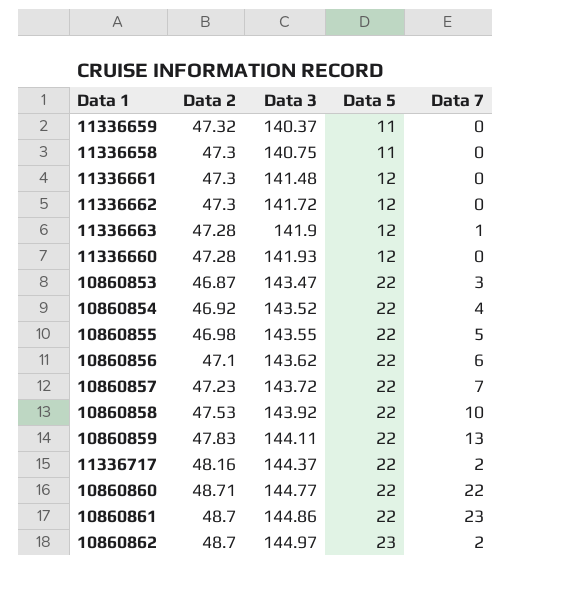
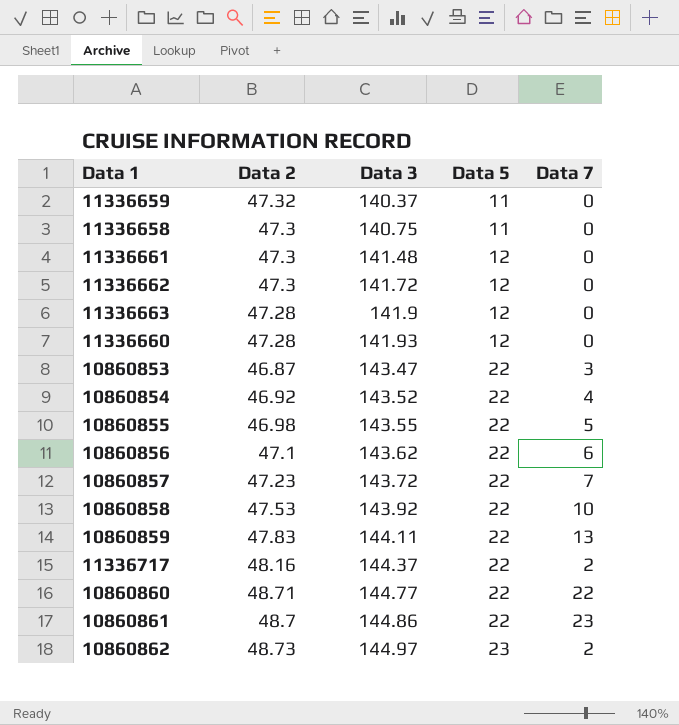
11336663 | Data 7: 1 -> 0
10860862 | Data 2: 48.7 -> 48.73

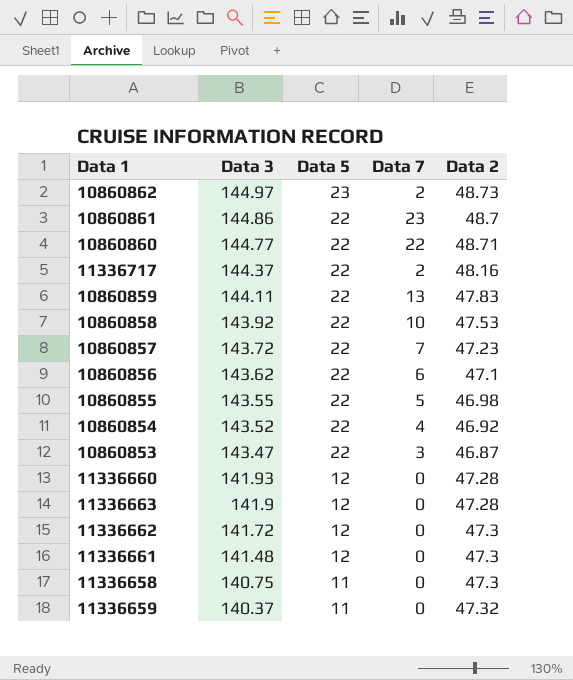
row order: Data 3 ascending -> Data 3 descending
column Data 2 | position: 2 -> 5

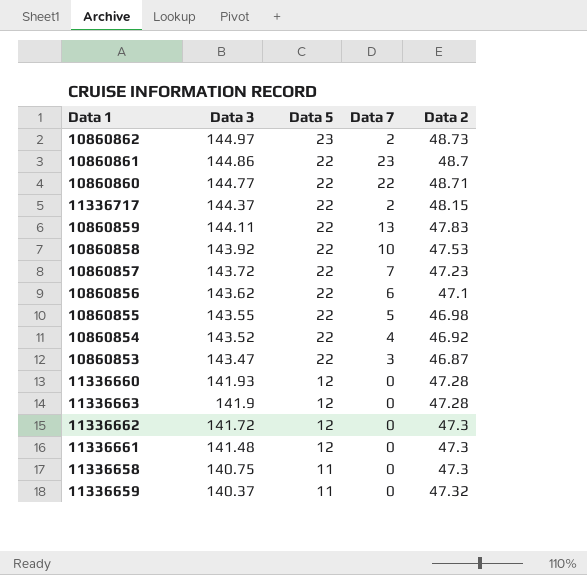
11336717 | Data 2: 48.16 -> 48.15

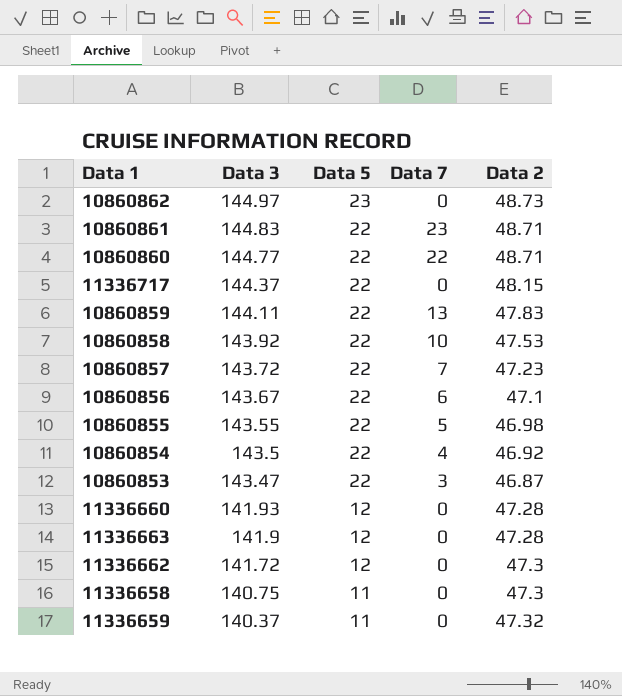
row 11336661: 141.48 | 12 | 0 | 47.3 -> none
10860862 | Data 7: 2 -> 0
10860861 | Data 3: 144.86 -> 144.83
10860861 | Data 2: 48.7 -> 48.71
11336717 | Data 7: 2 -> 0
10860856 | Data 3: 143.62 -> 143.67
10860854 | Data 3: 143.52 -> 143.5

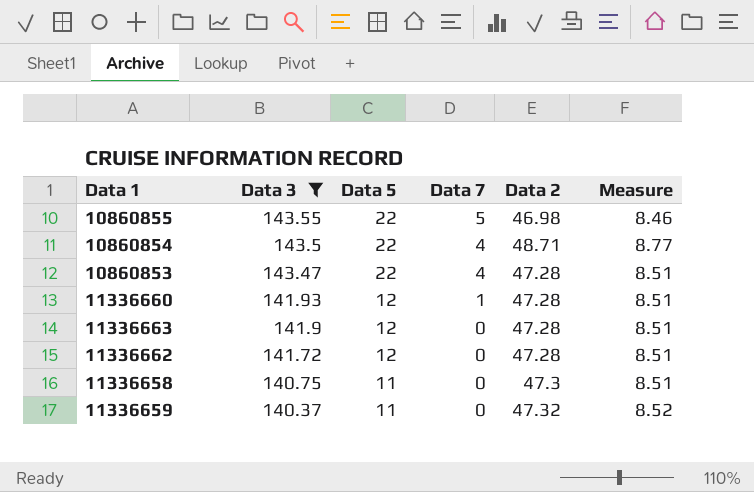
filter: none -> Data 3 <= 143.55
column Measure | formula: none -> [Data 2] * 0.18
10860854 | Data 2: 46.92 -> 48.71
10860853 | Data 7: 3 -> 4
10860853 | Data 2: 46.87 -> 47.28
11336660 | Data 7: 0 -> 1
11336662 | Data 2: 47.3 -> 47.28

